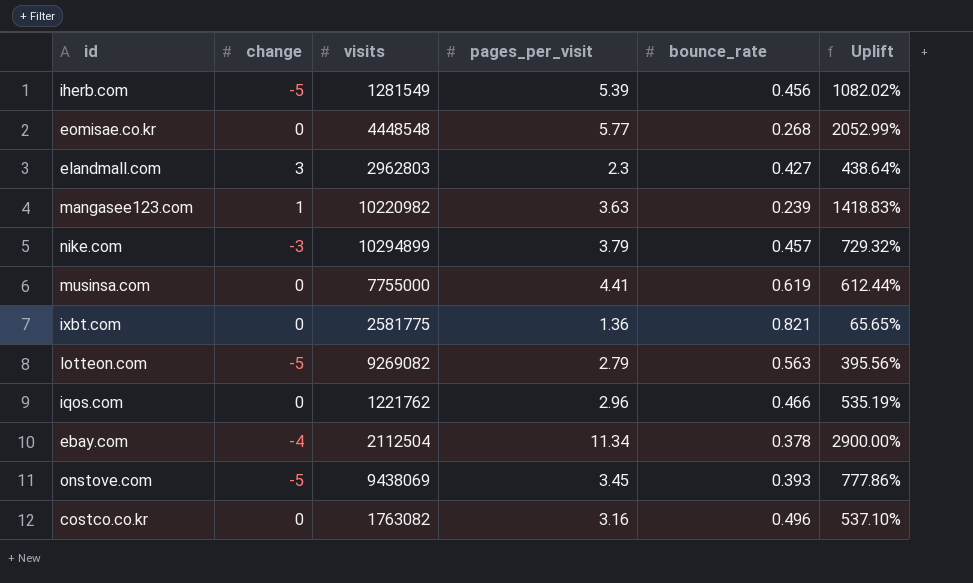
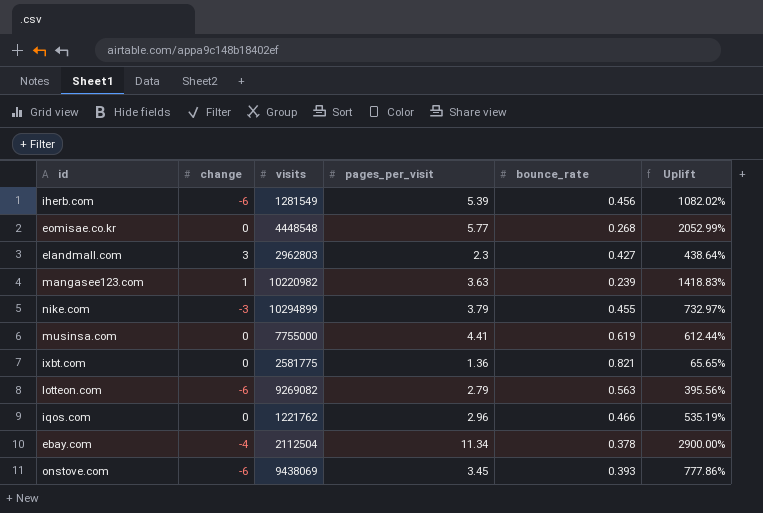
row costco.co.kr: 0 | 1763082 | 3.16 | 0.496 | 537.10% -> none
iherb.com | change: -5 -> -6
nike.com | bounce_rate: 0.457 -> 0.455
nike.com | Uplift: 729.32% -> 732.97%
lotteon.com | change: -5 -> -6
onstove.com | change: -5 -> -6

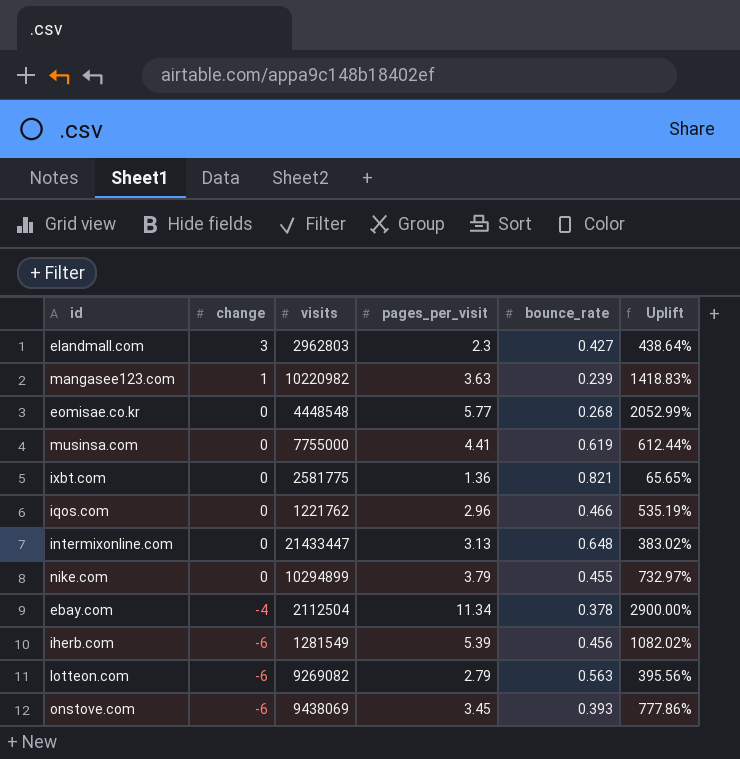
row order: none -> change descending
row intermixonline.com: none -> 0 | 21433447 | 3.13 | 0.648 | 383.02%
nike.com | change: -3 -> 0

